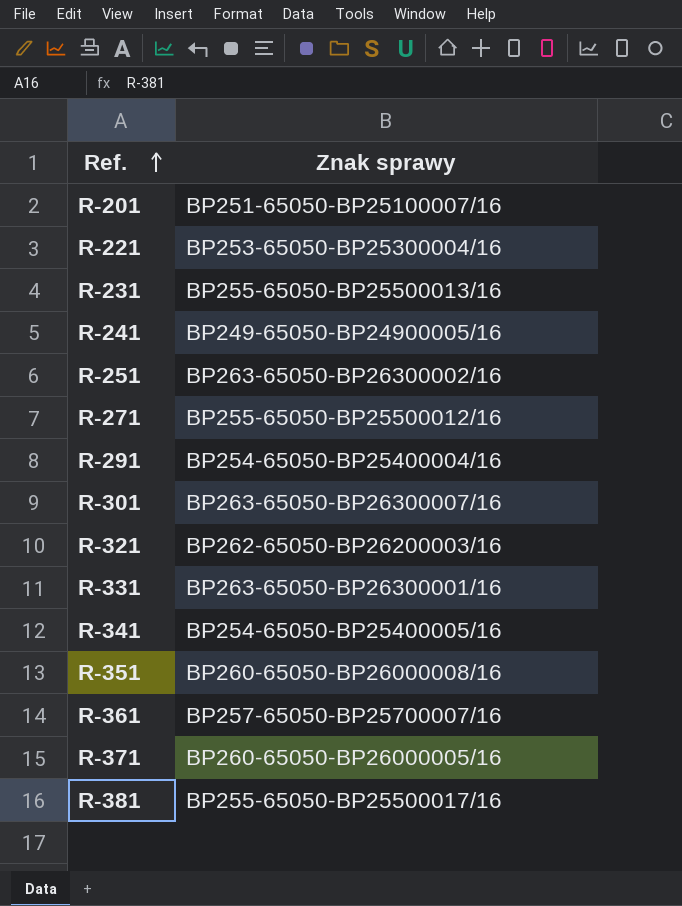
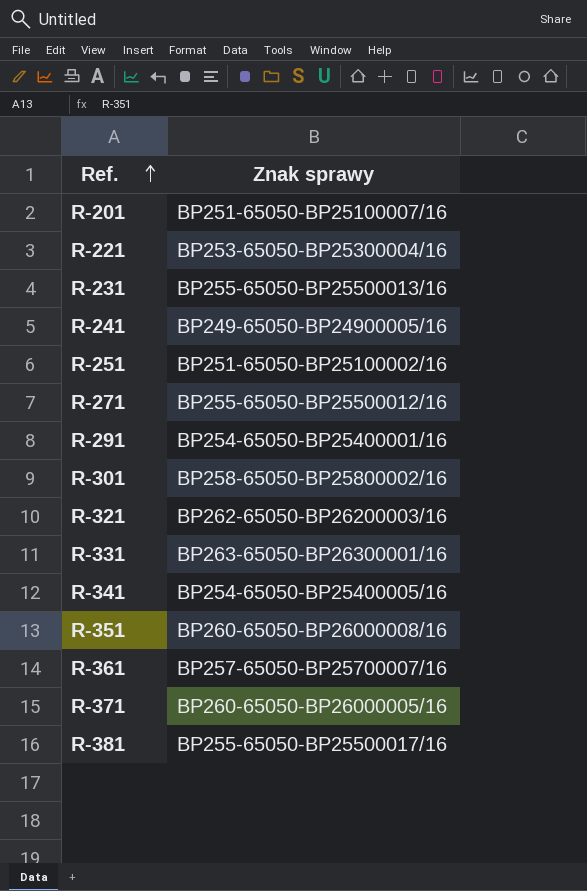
R-251 | Znak sprawy: BP263-65050-BP26300002/16 -> BP251-65050-BP25100002/16
R-291 | Znak sprawy: BP254-65050-BP25400004/16 -> BP254-65050-BP25400001/16
R-301 | Znak sprawy: BP263-65050-BP26300007/16 -> BP258-65050-BP25800002/16

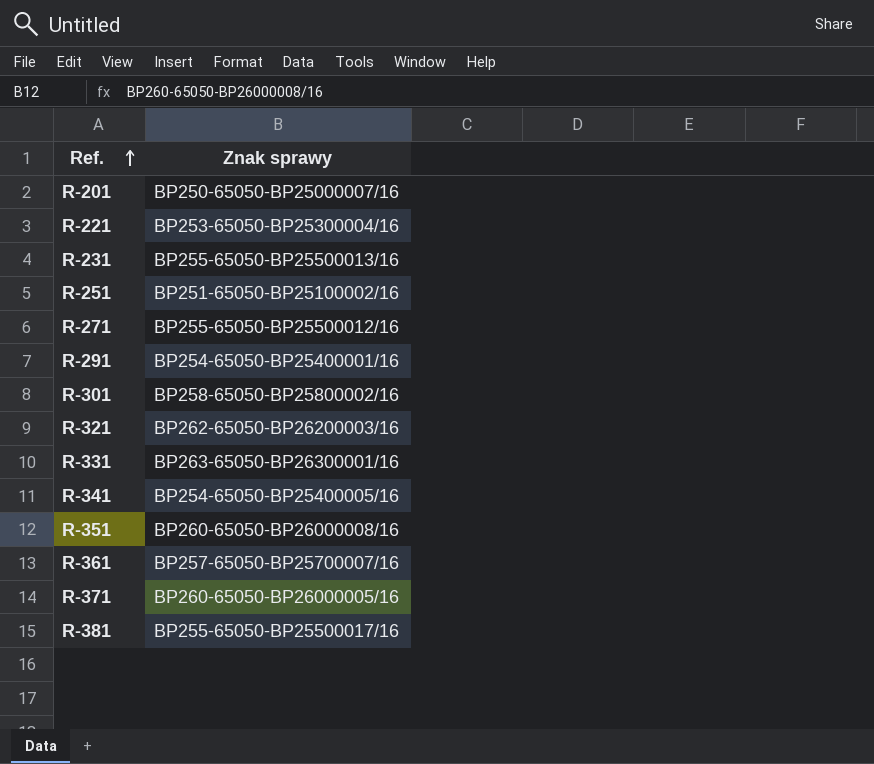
row R-241: BP249-65050-BP24900005/16 -> none
R-201 | Znak sprawy: BP251-65050-BP25100007/16 -> BP250-65050-BP25000007/16

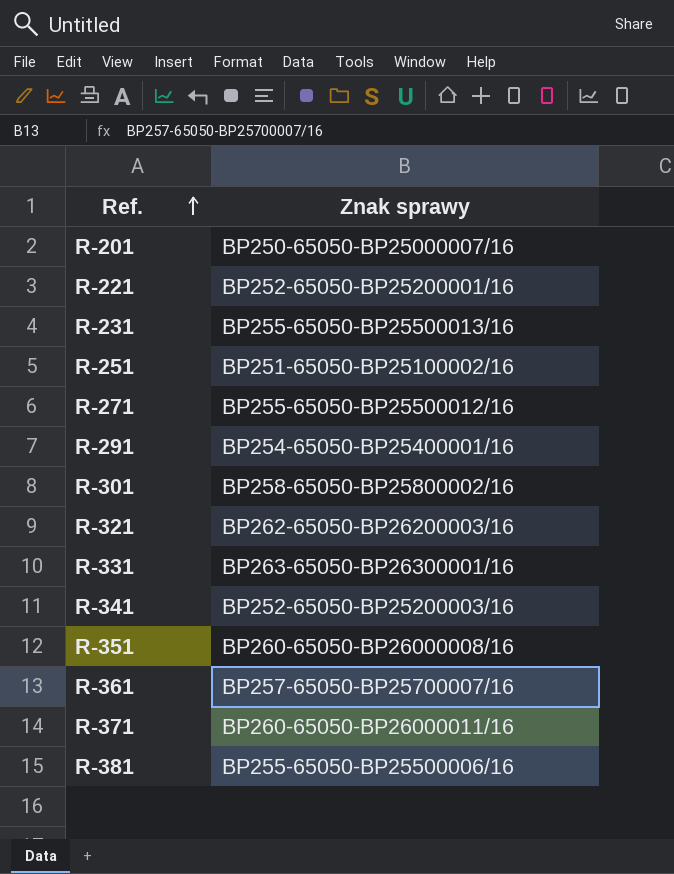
R-221 | Znak sprawy: BP253-65050-BP25300004/16 -> BP252-65050-BP25200001/16
R-341 | Znak sprawy: BP254-65050-BP25400005/16 -> BP252-65050-BP25200003/16
R-371 | Znak sprawy: BP260-65050-BP26000005/16 -> BP260-65050-BP26000011/16
R-381 | Znak sprawy: BP255-65050-BP25500017/16 -> BP255-65050-BP25500006/16

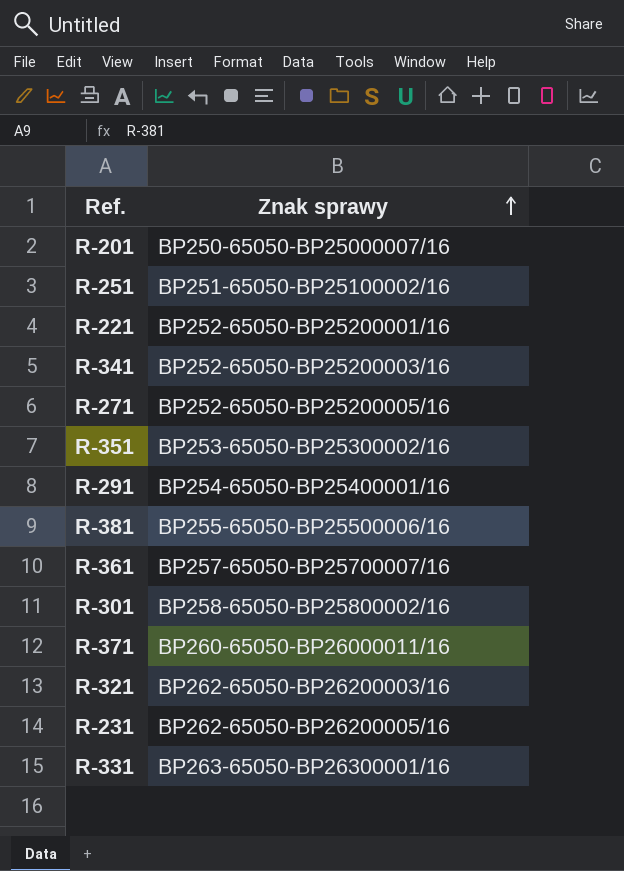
row order: Ref. ascending -> Znak sprawy ascending
R-271 | Znak sprawy: BP255-65050-BP25500012/16 -> BP252-65050-BP25200005/16
R-351 | Znak sprawy: BP260-65050-BP26000008/16 -> BP253-65050-BP25300002/16
R-231 | Znak sprawy: BP255-65050-BP25500013/16 -> BP262-65050-BP26200005/16

